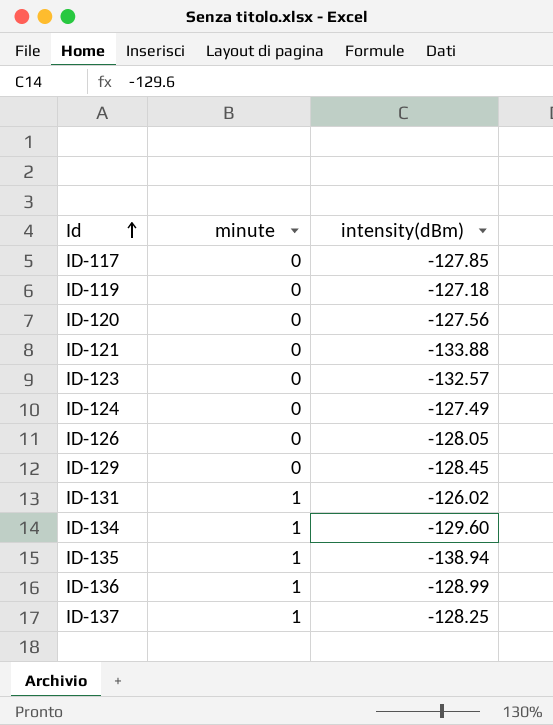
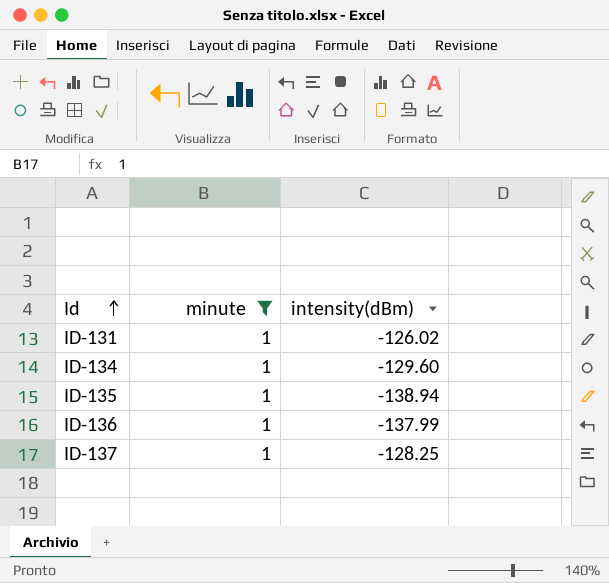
filter: none -> minute = 1
ID-136 | intensity(dBm): -128.99 -> -137.99

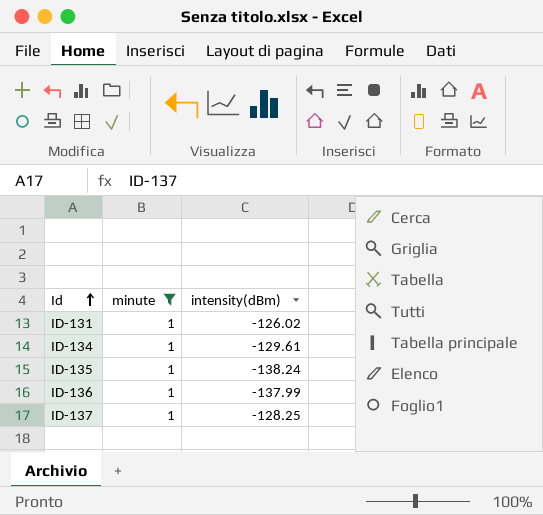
ID-134 | intensity(dBm): -129.60 -> -129.61
ID-135 | intensity(dBm): -138.94 -> -138.24

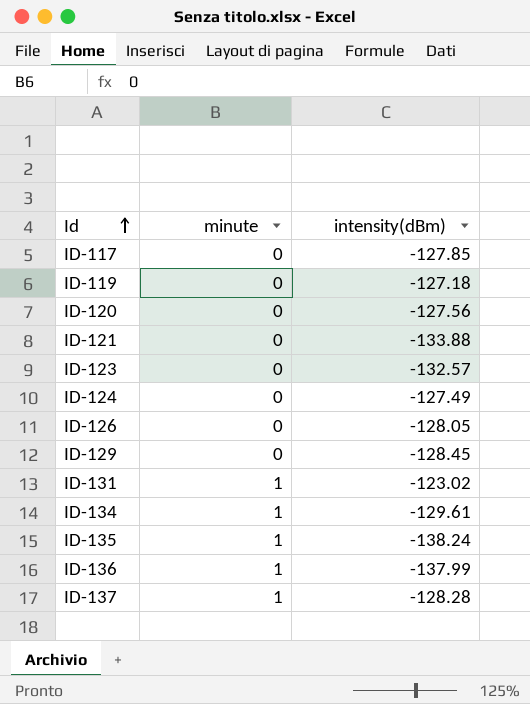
filter: minute = 1 -> none
ID-131 | intensity(dBm): -126.02 -> -123.02
ID-137 | intensity(dBm): -128.25 -> -128.28

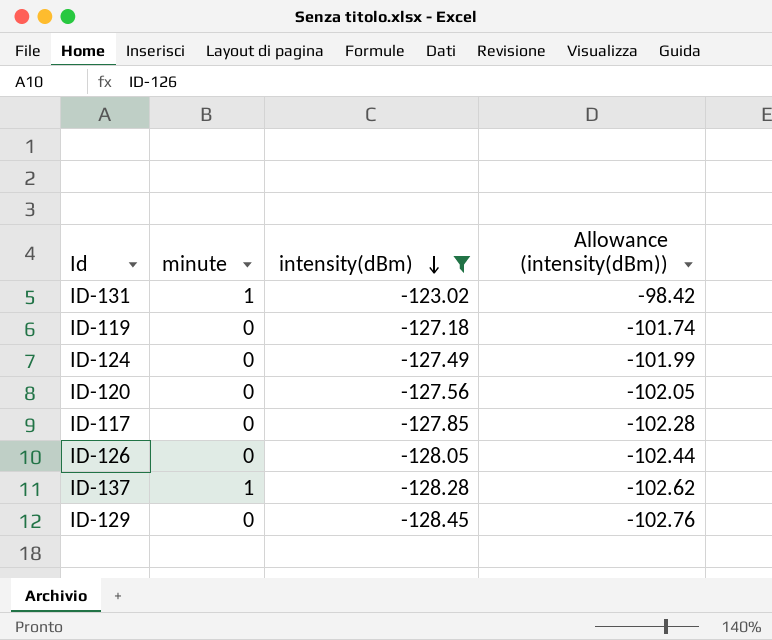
filter: none -> intensity(dBm) >= -128.45
row order: Id ascending -> intensity(dBm) descending
column Allowance (intensity(dBm)) | formula: none -> [intensity(dBm)] * 0.8

